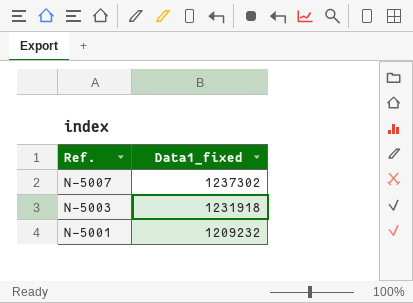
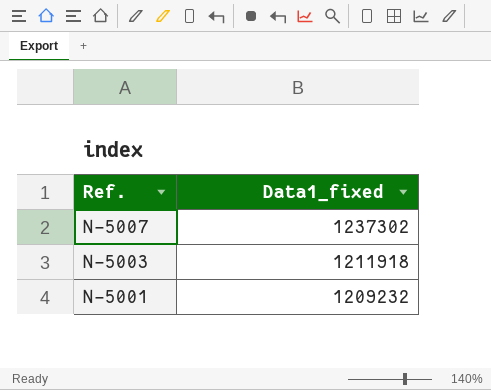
N-5003 | Data1_fixed: 1231918 -> 1211918

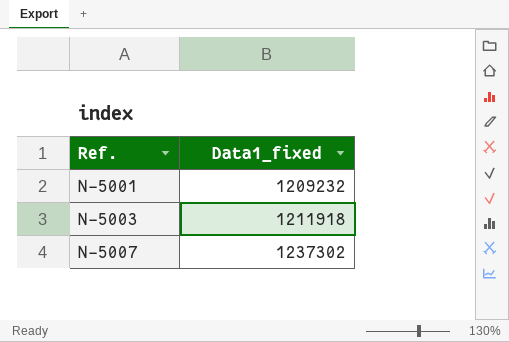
row order: Ref. descending -> Ref. ascending

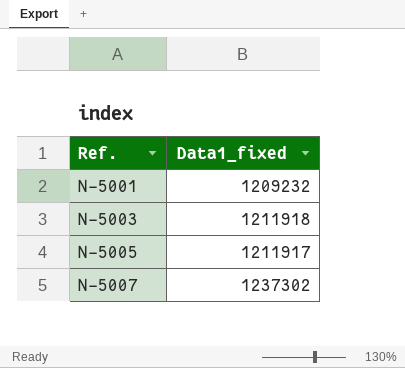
row N-5005: none -> 1211917

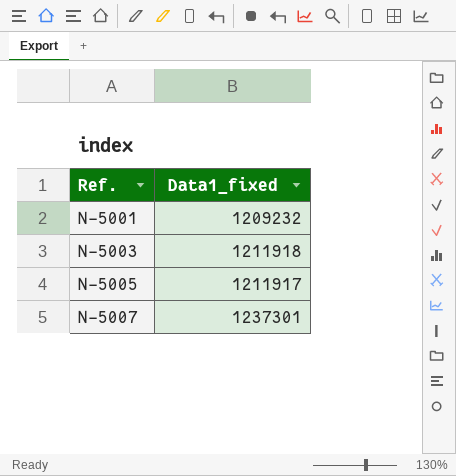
N-5007 | Data1_fixed: 1237302 -> 1237301

